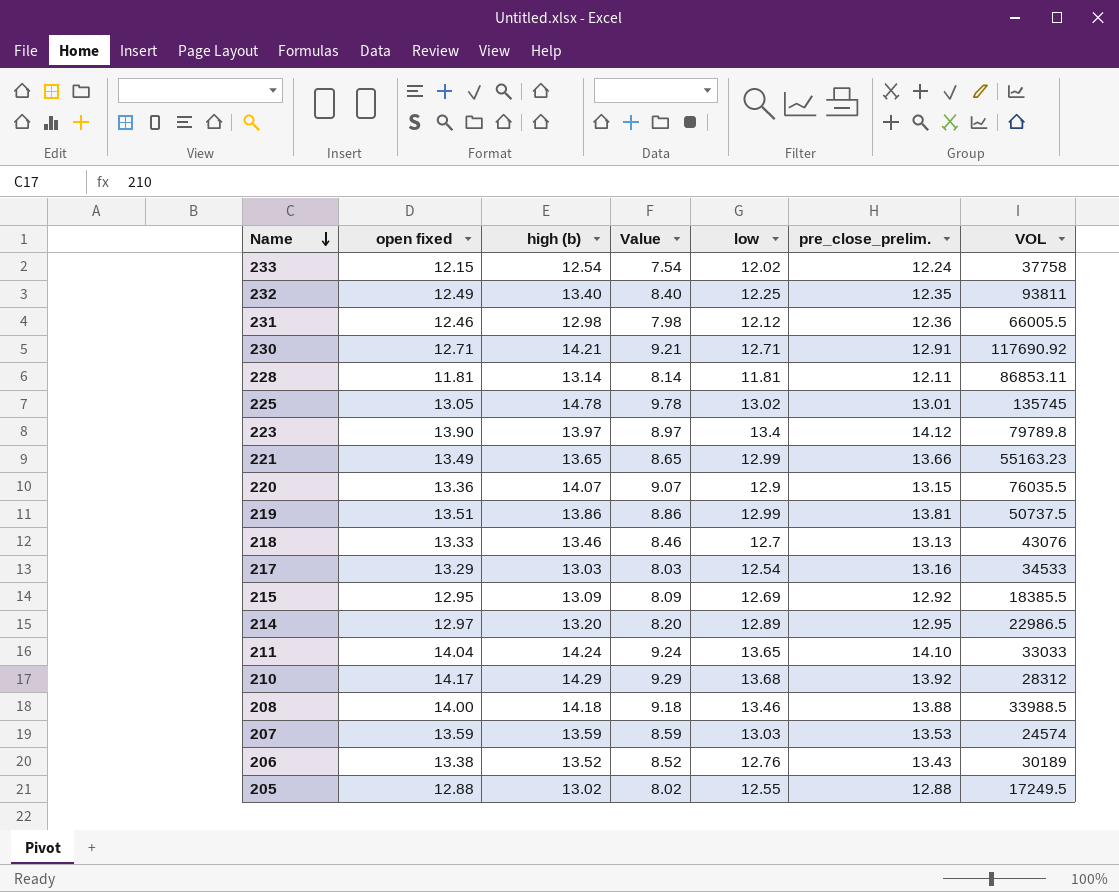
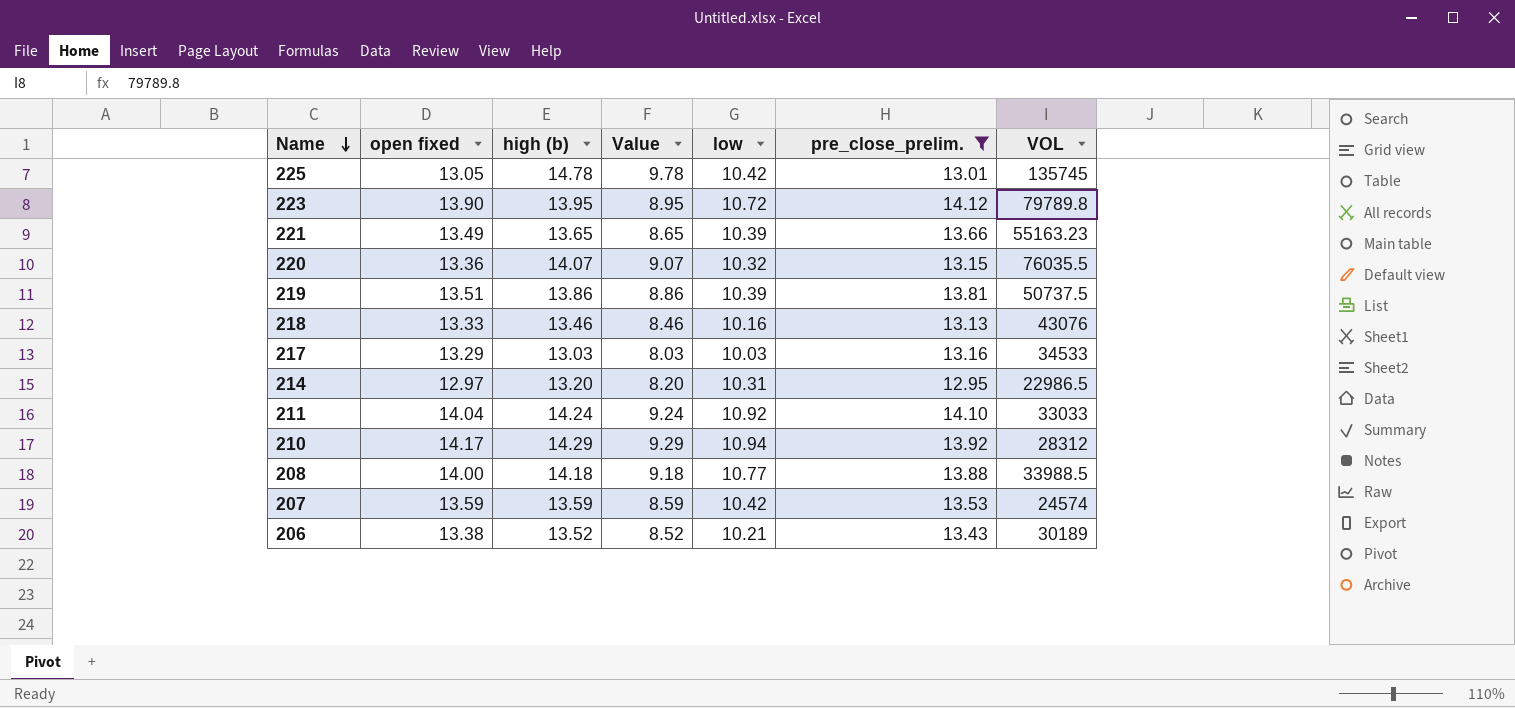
filter: none -> pre_close_prelim. >= 12.95
225 | low: 13.02 -> 10.42
223 | high (b): 13.97 -> 13.95
223 | Value: 8.97 -> 8.95
223 | low: 13.4 -> 10.72
221 | low: 12.99 -> 10.39
220 | low: 12.9 -> 10.32
219 | low: 12.99 -> 10.39
218 | low: 12.7 -> 10.16
217 | low: 12.54 -> 10.03
214 | low: 12.89 -> 10.31
211 | low: 13.65 -> 10.92
210 | low: 13.68 -> 10.94
208 | low: 13.46 -> 10.77
207 | low: 13.03 -> 10.42
206 | low: 12.76 -> 10.21

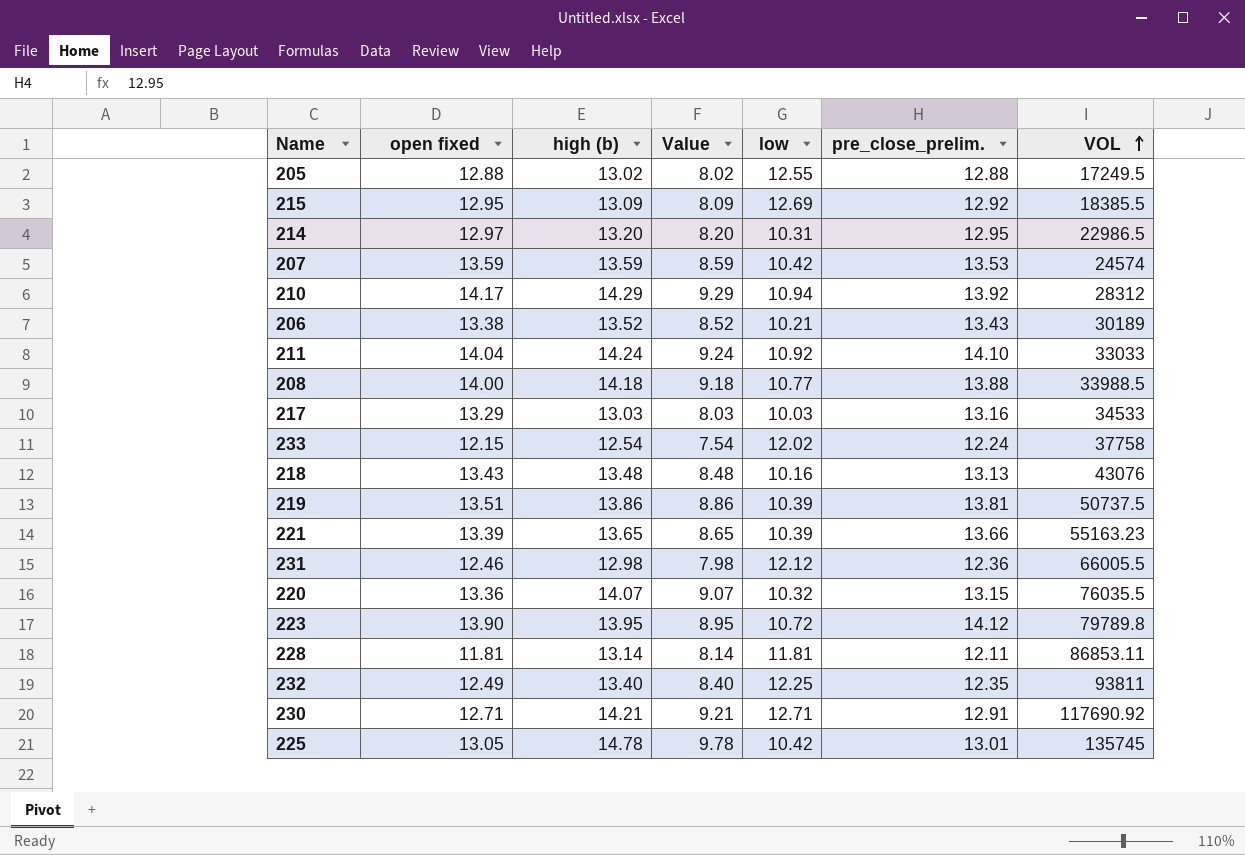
filter: pre_close_prelim. >= 12.95 -> none
row order: Name descending -> VOL ascending
218 | open fixed: 13.33 -> 13.43
218 | high (b): 13.46 -> 13.48
218 | Value: 8.46 -> 8.48
221 | open fixed: 13.49 -> 13.39

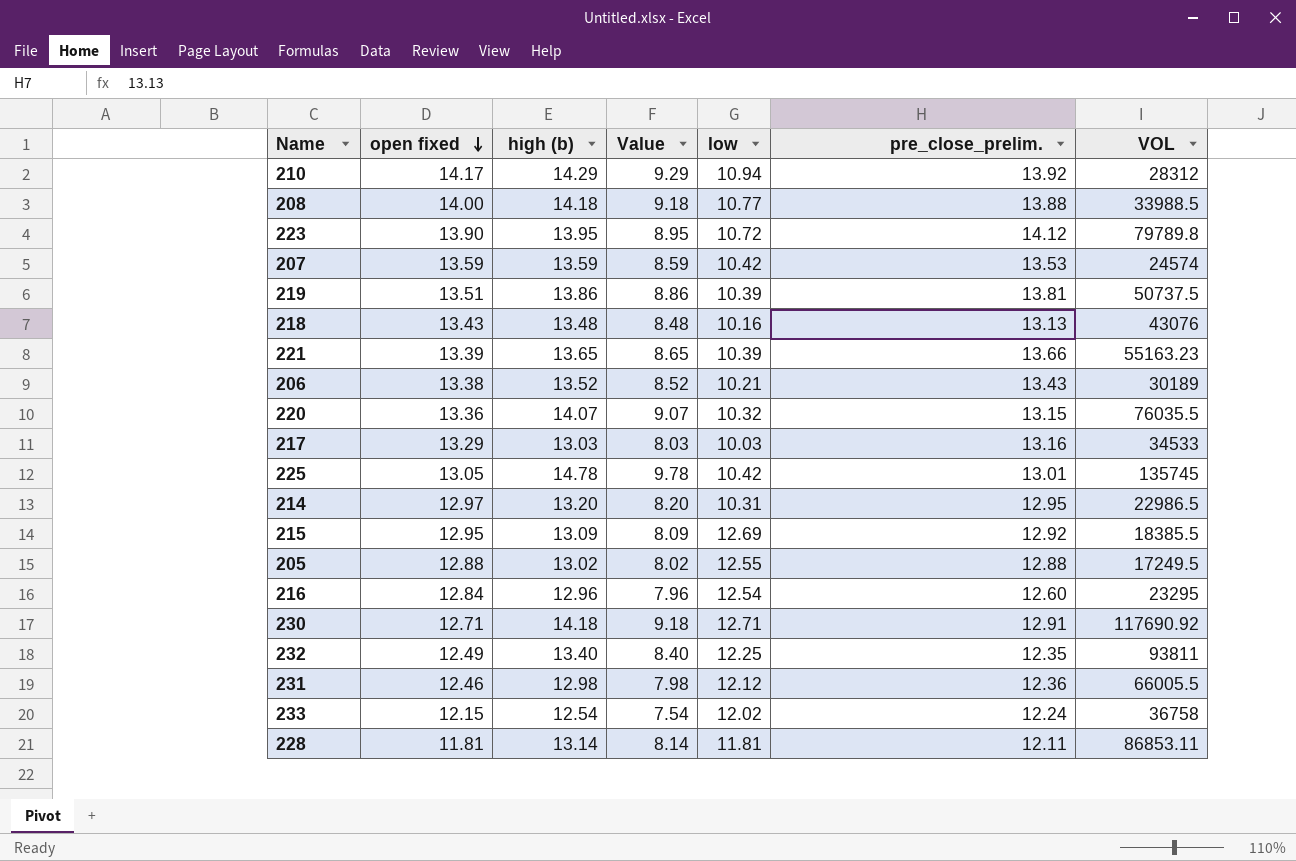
row order: VOL ascending -> open fixed descending
row 211: 14.04 | 14.24 | 9.24 | 10.92 | 14.10 | 33033 -> none
row 216: none -> 12.84 | 12.96 | 7.96 | 12.54 | 12.60 | 23295
230 | high (b): 14.21 -> 14.18
230 | Value: 9.21 -> 9.18
233 | VOL: 37758 -> 36758

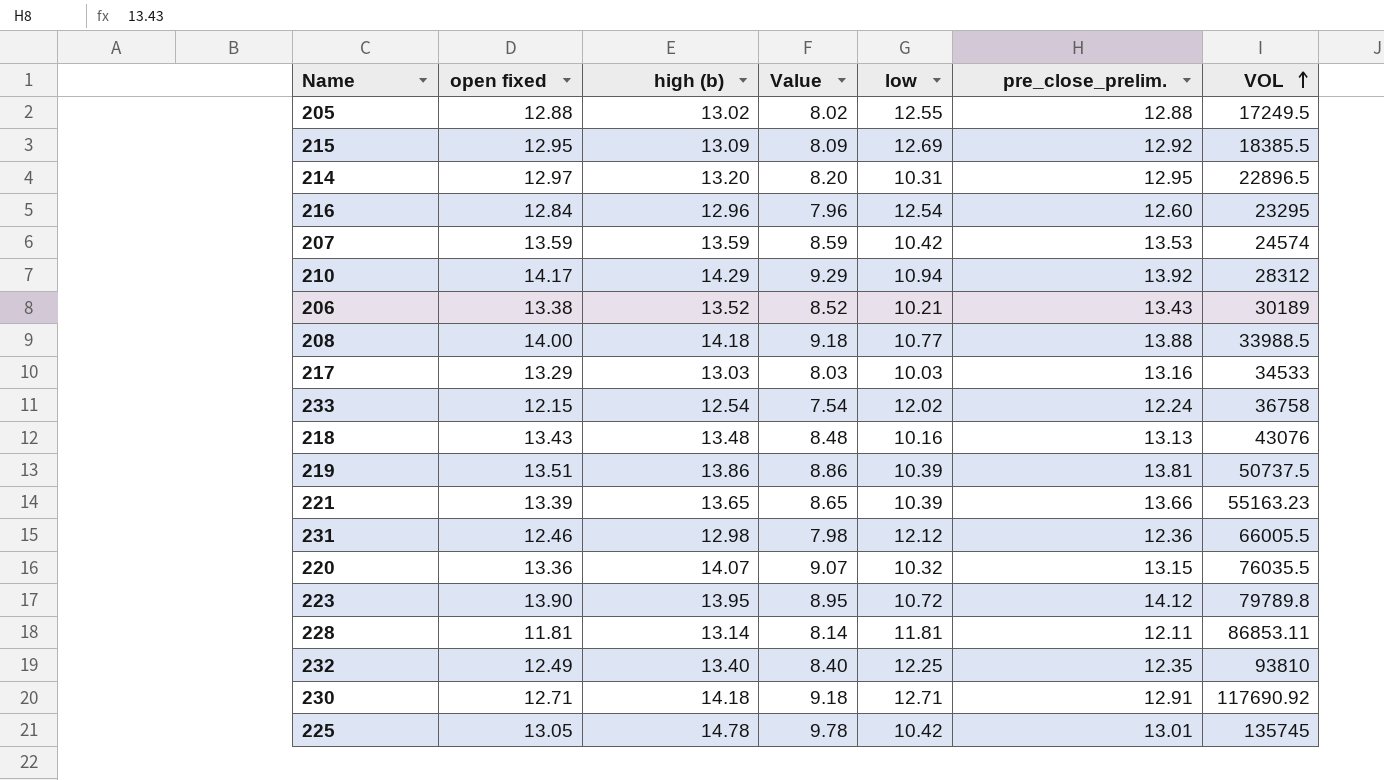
row order: open fixed descending -> VOL ascending
214 | VOL: 22986.5 -> 22896.5
232 | VOL: 93811 -> 93810

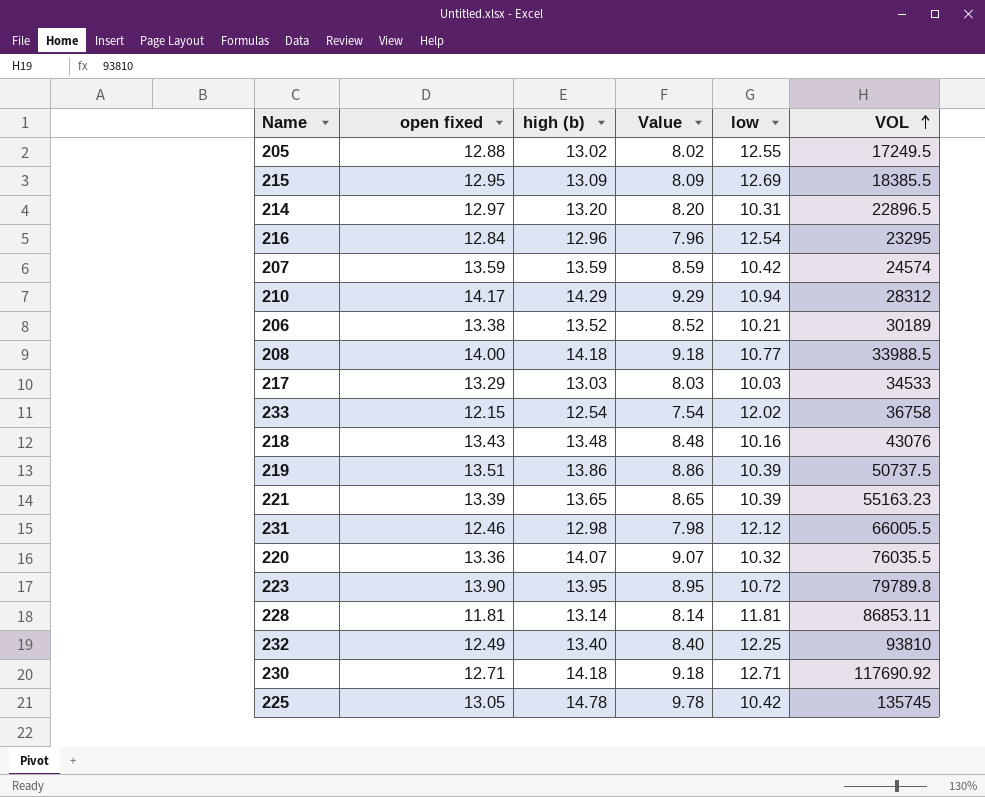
column pre_close_prelim. | position: 6 -> none

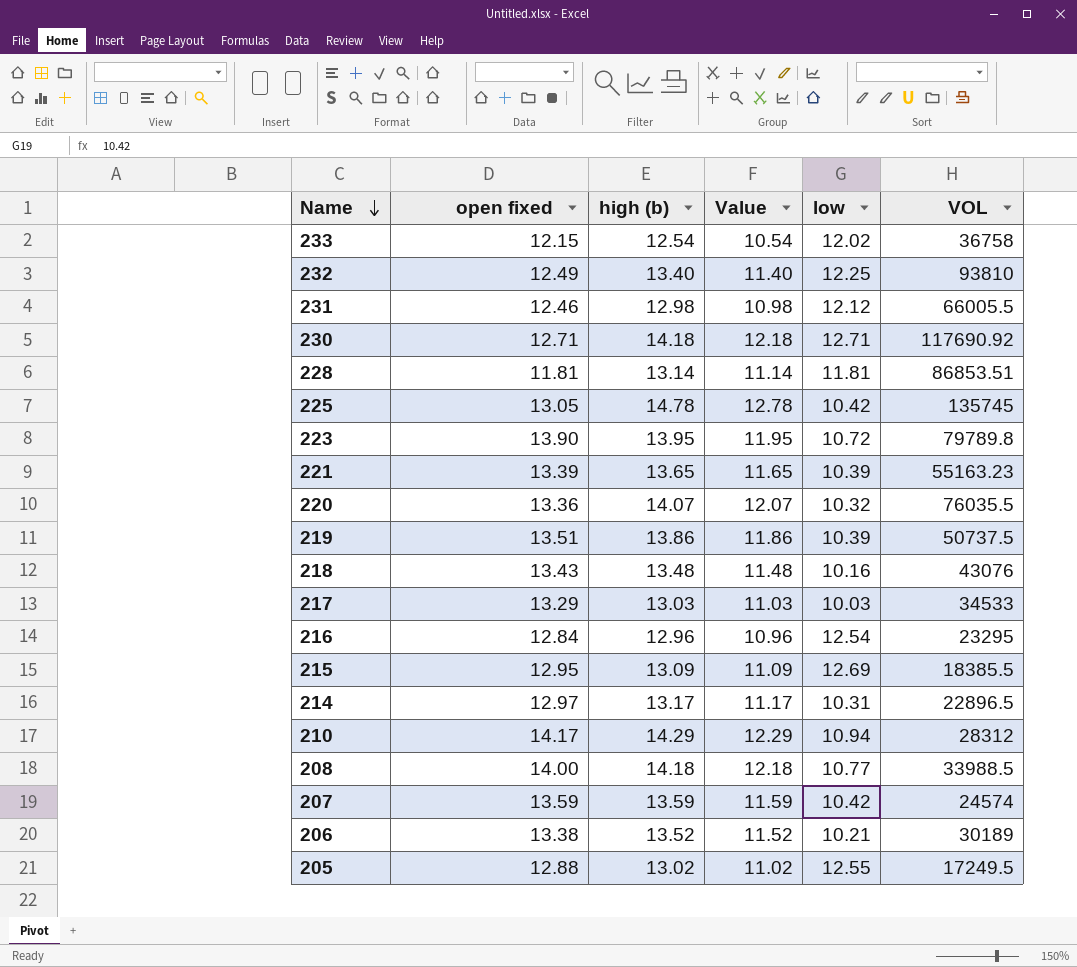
row order: VOL ascending -> Name descending
column Value | formula: [high (b)] - 5 -> [high (b)] - 2
228 | VOL: 86853.11 -> 86853.51
214 | high (b): 13.20 -> 13.17

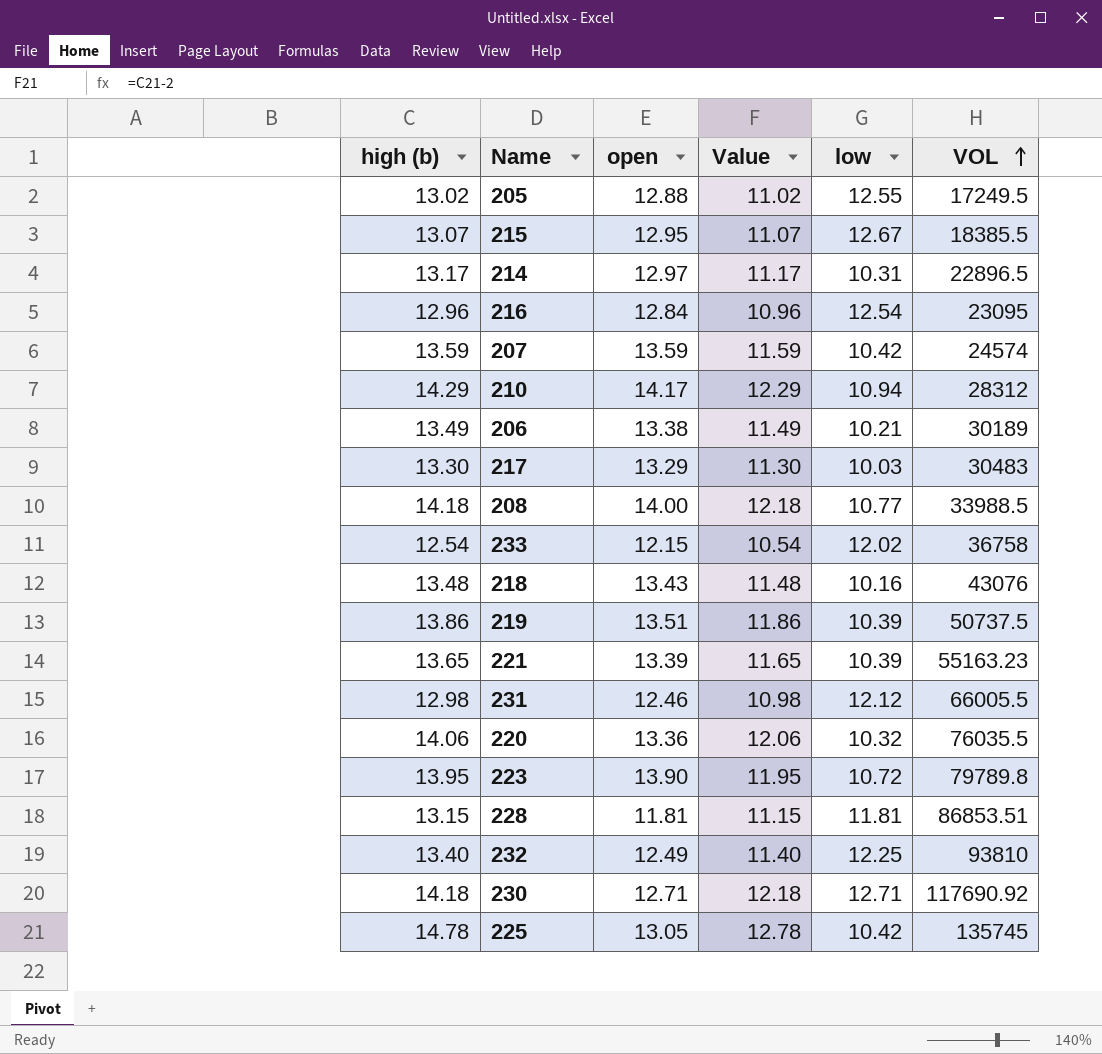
row order: Name descending -> VOL ascending
column high (b) | position: 3 -> 1
column name: open fixed -> open
215 | high (b): 13.09 -> 13.07
215 | Value: 11.09 -> 11.07
215 | low: 12.69 -> 12.67
216 | VOL: 23295 -> 23095
206 | high (b): 13.52 -> 13.49
206 | Value: 11.52 -> 11.49
217 | high (b): 13.03 -> 13.30
217 | Value: 11.03 -> 11.30
217 | VOL: 34533 -> 30483
220 | high (b): 14.07 -> 14.06
220 | Value: 12.07 -> 12.06
228 | high (b): 13.14 -> 13.15
228 | Value: 11.14 -> 11.15

